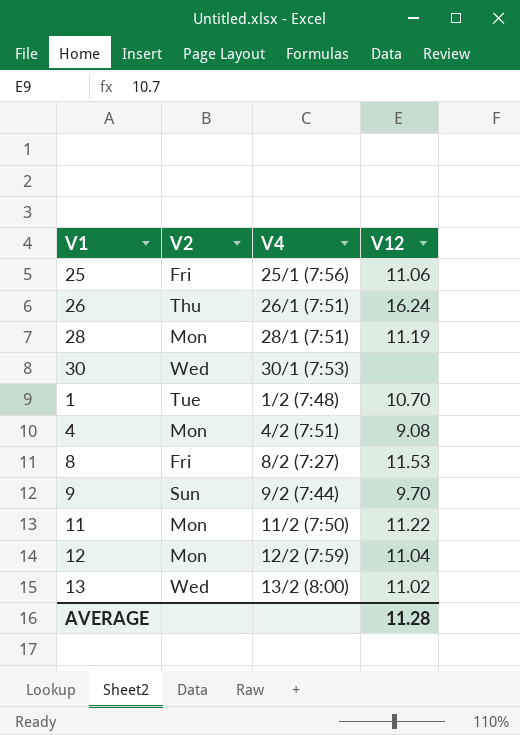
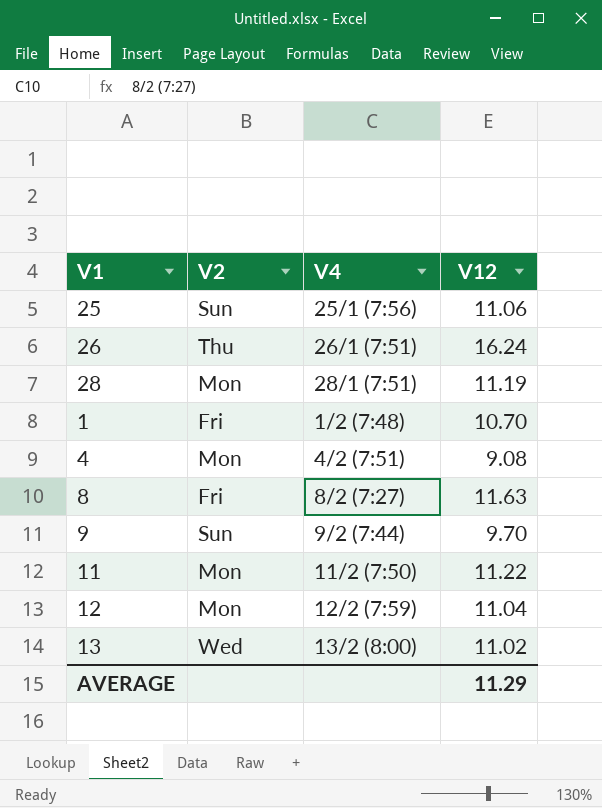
row 30: Wed | 30/1 (7:53) | none -> none
25 | V2: Fri -> Sun
1 | V2: Tue -> Fri
8 | V12: 11.53 -> 11.63
AVERAGE | V12: 11.28 -> 11.29

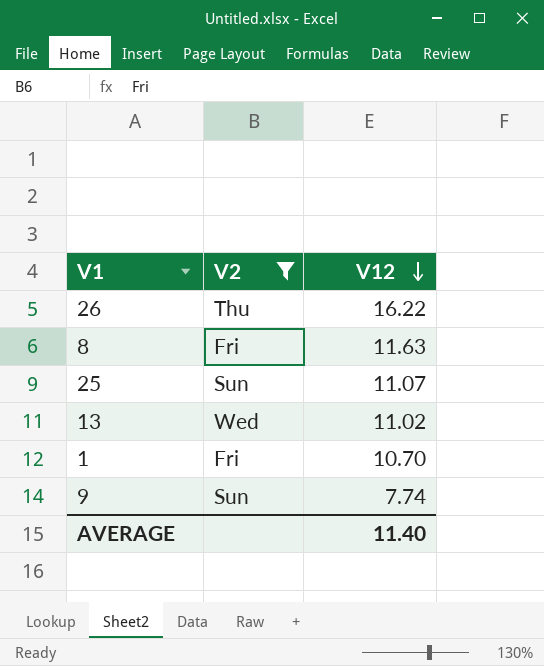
filter: none -> V2 != Mon
row order: none -> V12 descending
column V4 | position: 3 -> none
26 | V12: 16.24 -> 16.22
25 | V12: 11.06 -> 11.07
9 | V12: 9.70 -> 7.74
AVERAGE | V12: 11.29 -> 11.40

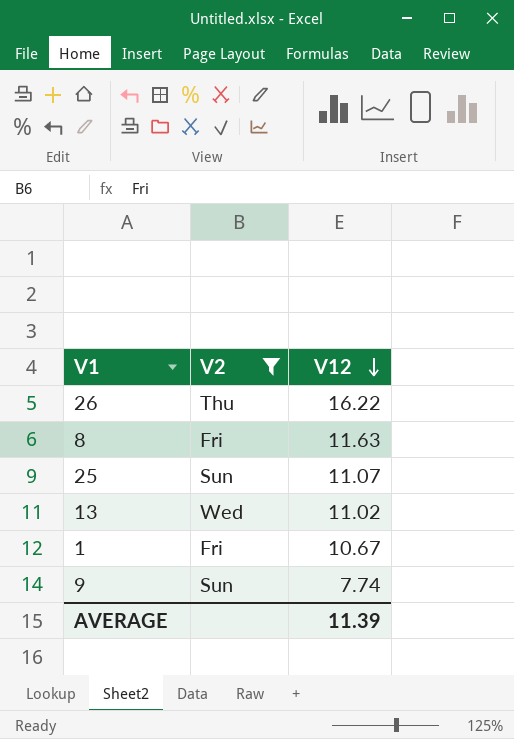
1 | V12: 10.70 -> 10.67
AVERAGE | V12: 11.40 -> 11.39

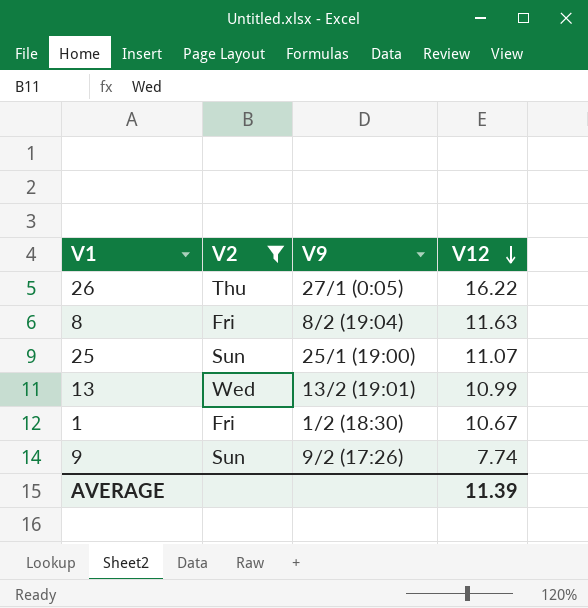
column V9 | position: none -> 3
13 | V12: 11.02 -> 10.99

